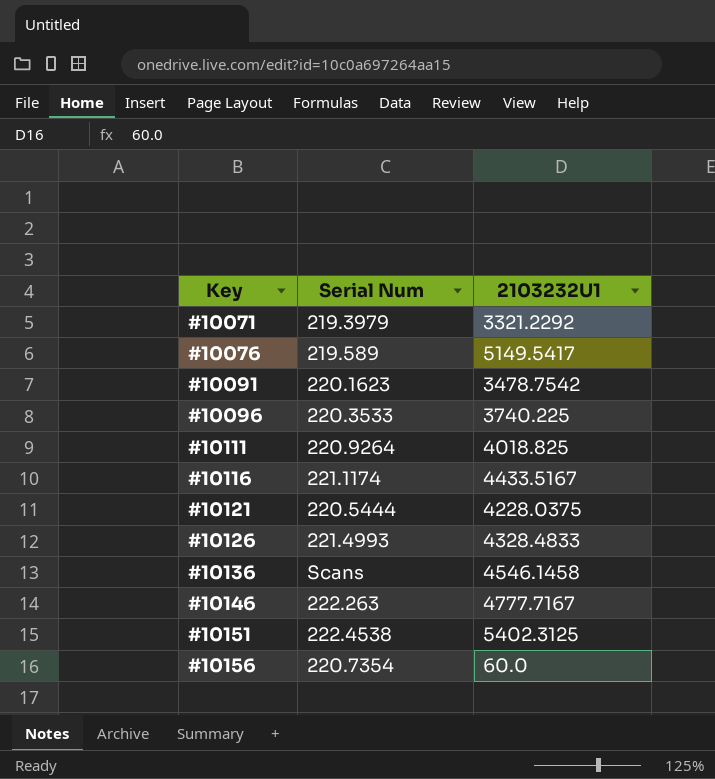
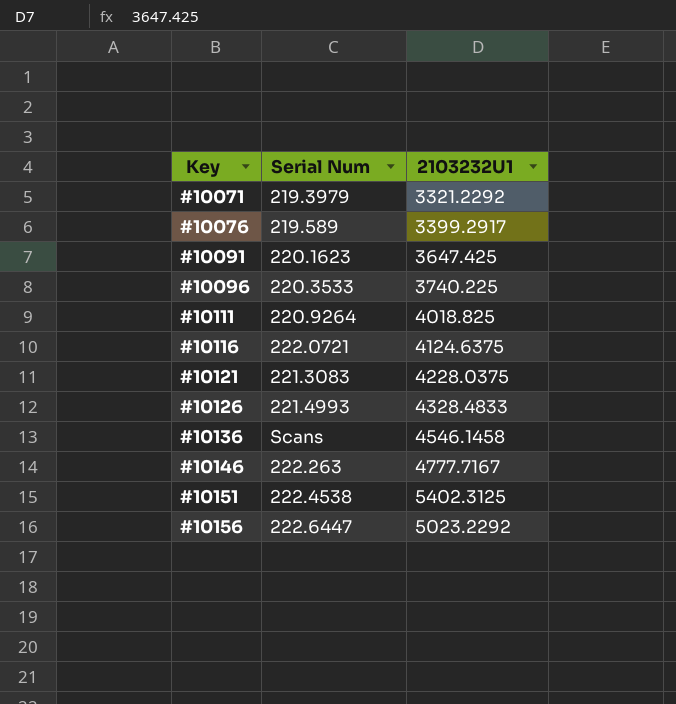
#10076 | 2103232U1: 5149.5417 -> 3399.2917
#10091 | 2103232U1: 3478.7542 -> 3647.425
#10116 | Serial Num: 221.1174 -> 222.0721
#10116 | 2103232U1: 4433.5167 -> 4124.6375
#10121 | Serial Num: 220.5444 -> 221.3083
#10156 | Serial Num: 220.7354 -> 222.6447
#10156 | 2103232U1: 60.0 -> 5023.2292

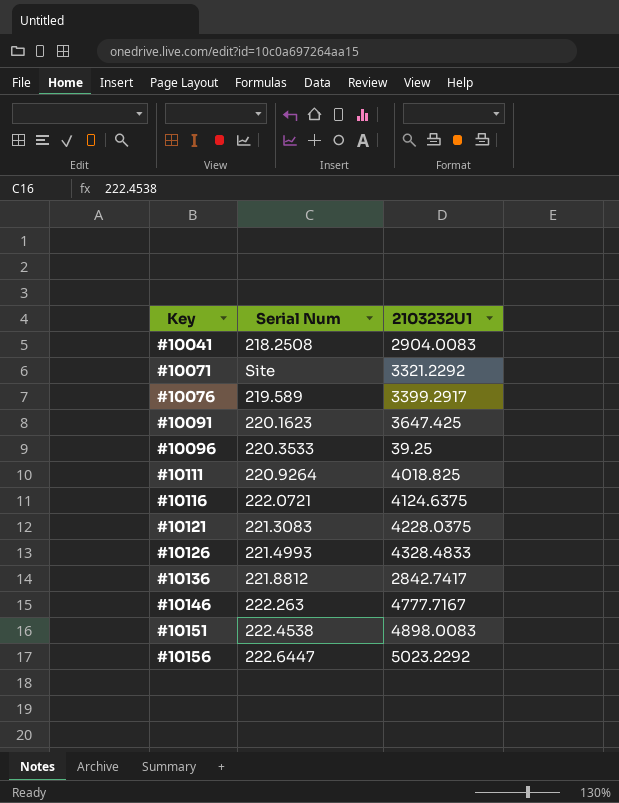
row #10041: none -> 218.2508 | 2904.0083
#10071 | Serial Num: 219.3979 -> Site
#10096 | 2103232U1: 3740.225 -> 39.25
#10136 | Serial Num: Scans -> 221.8812
#10136 | 2103232U1: 4546.1458 -> 2842.7417
#10151 | 2103232U1: 5402.3125 -> 4898.0083

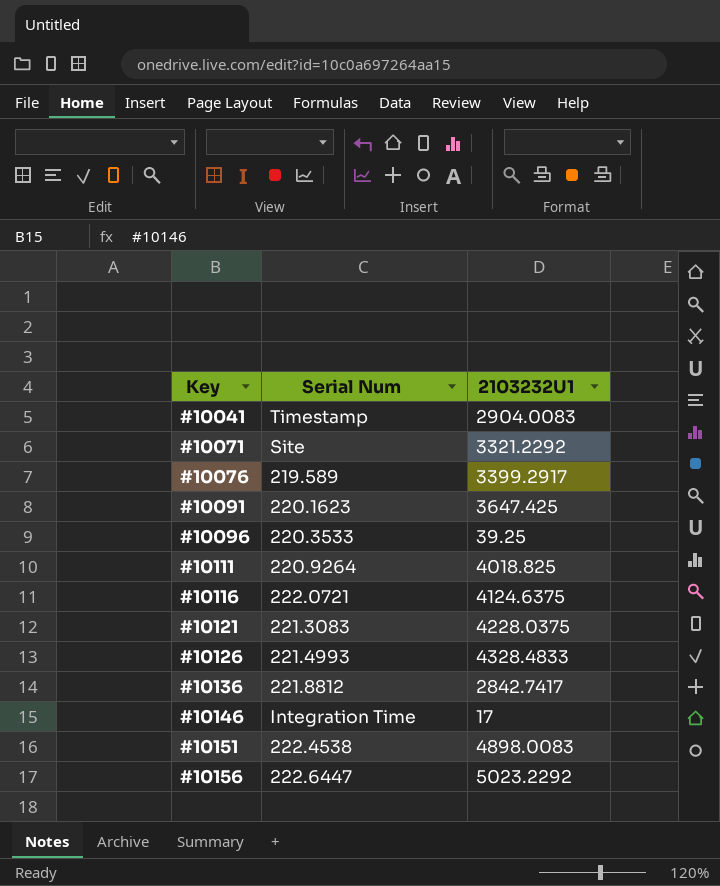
#10041 | Serial Num: 218.2508 -> Timestamp
#10146 | Serial Num: 222.263 -> Integration Time
#10146 | 2103232U1: 4777.7167 -> 17

